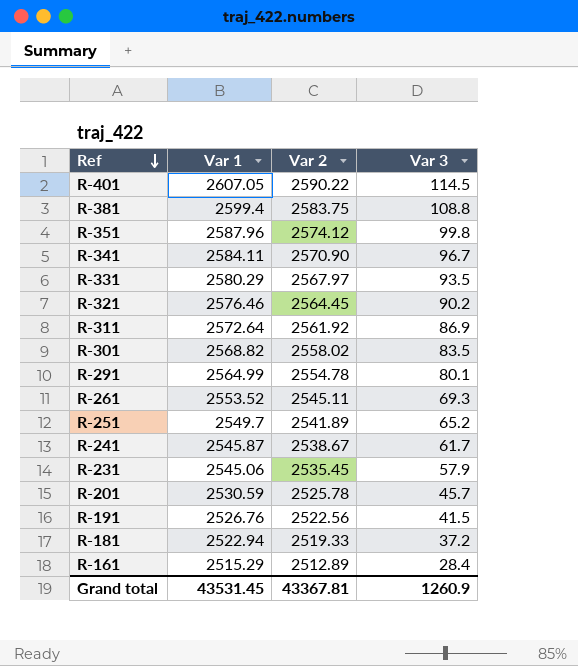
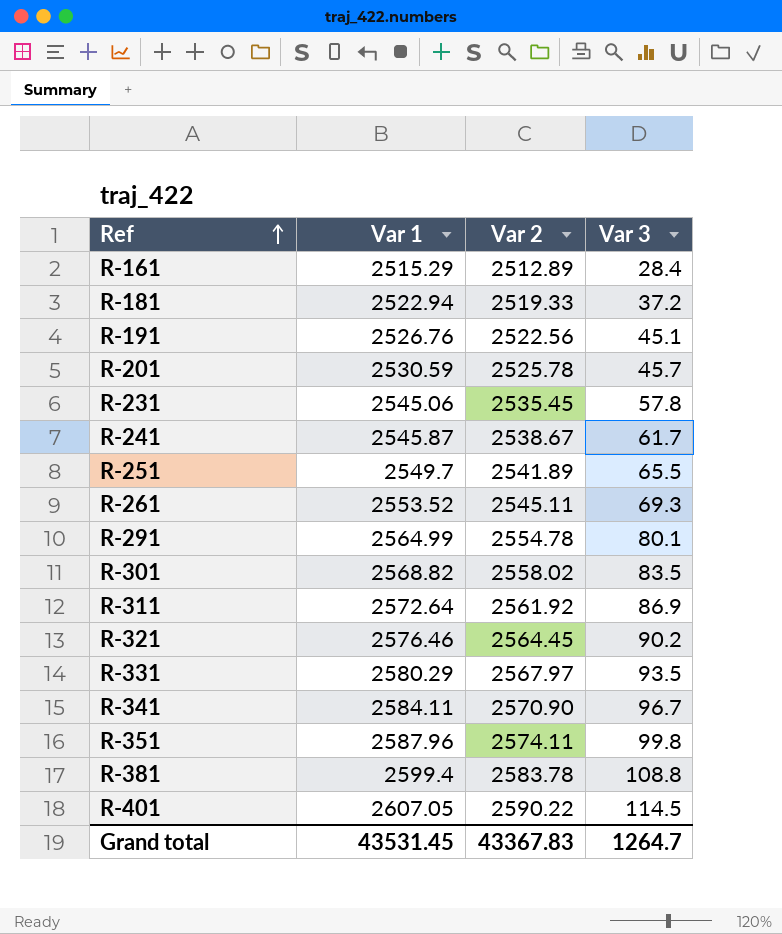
row order: Ref descending -> Ref ascending
R-191 | Var 3: 41.5 -> 45.1
R-231 | Var 3: 57.9 -> 57.8
R-251 | Var 3: 65.2 -> 65.5
R-351 | Var 2: 2574.12 -> 2574.11
R-381 | Var 2: 2583.75 -> 2583.78
Grand total | Var 2: 43367.81 -> 43367.83
Grand total | Var 3: 1260.9 -> 1264.7

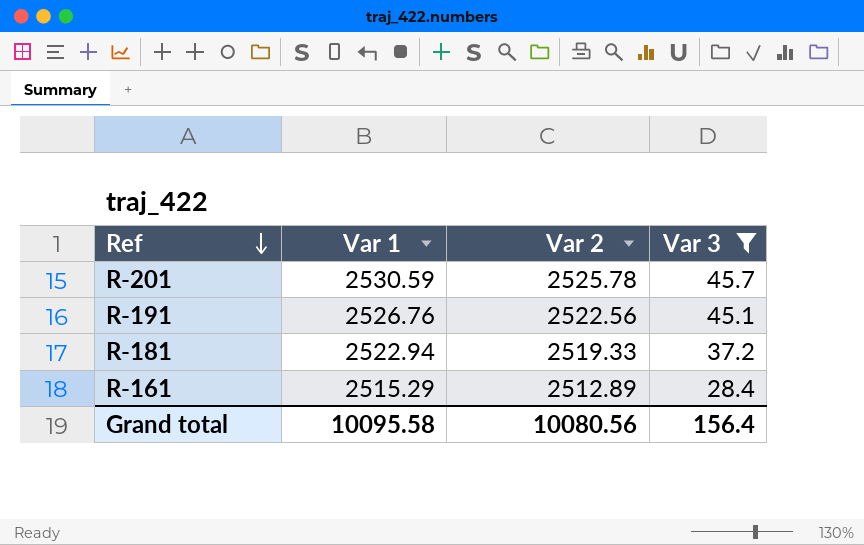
filter: none -> Var 3 <= 45.7
row order: Ref ascending -> Ref descending
Grand total | Var 1: 43531.45 -> 10095.58
Grand total | Var 2: 43367.83 -> 10080.56
Grand total | Var 3: 1264.7 -> 156.4

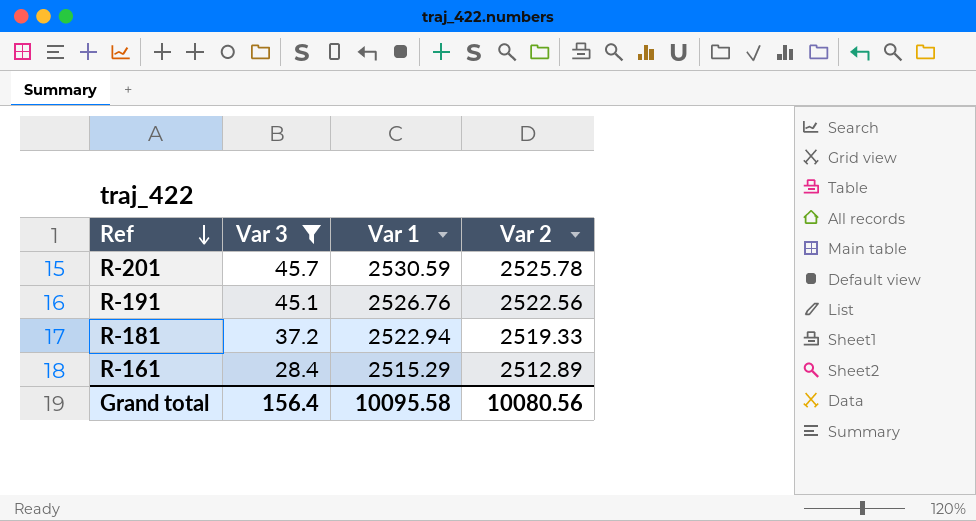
column Var 3 | position: 4 -> 2

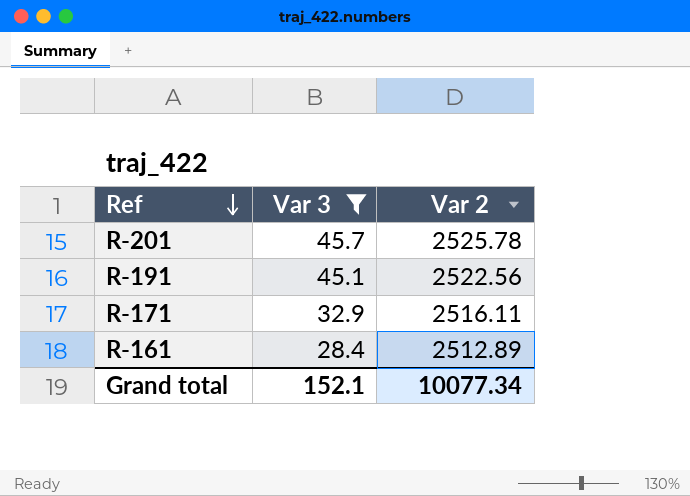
column Var 1 | position: 3 -> none
row R-181: 37.2 | 2522.94 | 2519.33 -> none
row R-171: none -> 32.9 | 2516.11
Grand total | Var 3: 156.4 -> 152.1
Grand total | Var 2: 10080.56 -> 10077.34

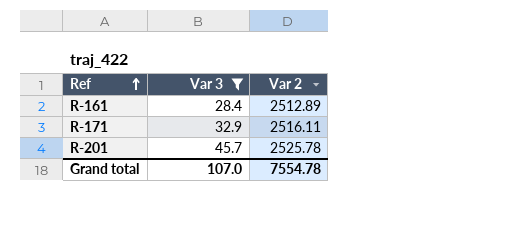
row order: Ref descending -> Ref ascending
row R-191: 45.1 | 2522.56 -> none
Grand total | Var 3: 152.1 -> 107.0
Grand total | Var 2: 10077.34 -> 7554.78

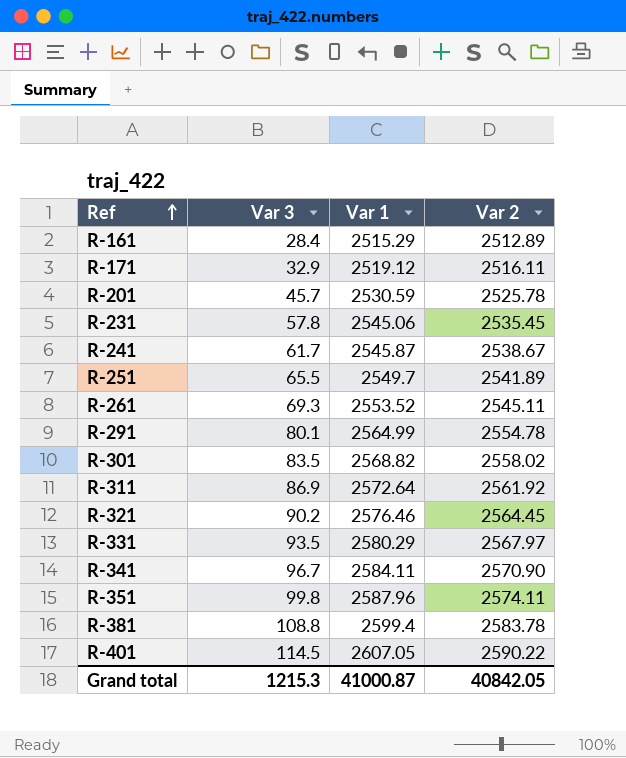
filter: Var 3 <= 45.7 -> none
column Var 1 | position: none -> 3
Grand total | Var 3: 107.0 -> 1215.3
Grand total | Var 2: 7554.78 -> 40842.05

